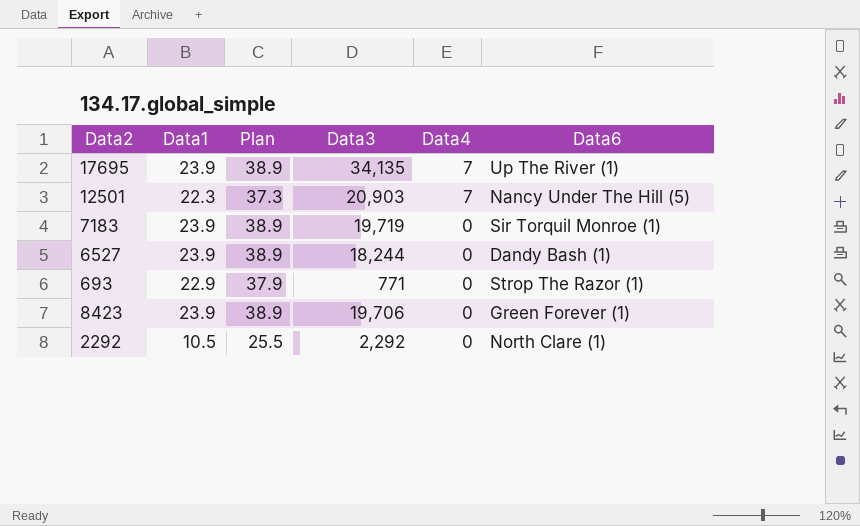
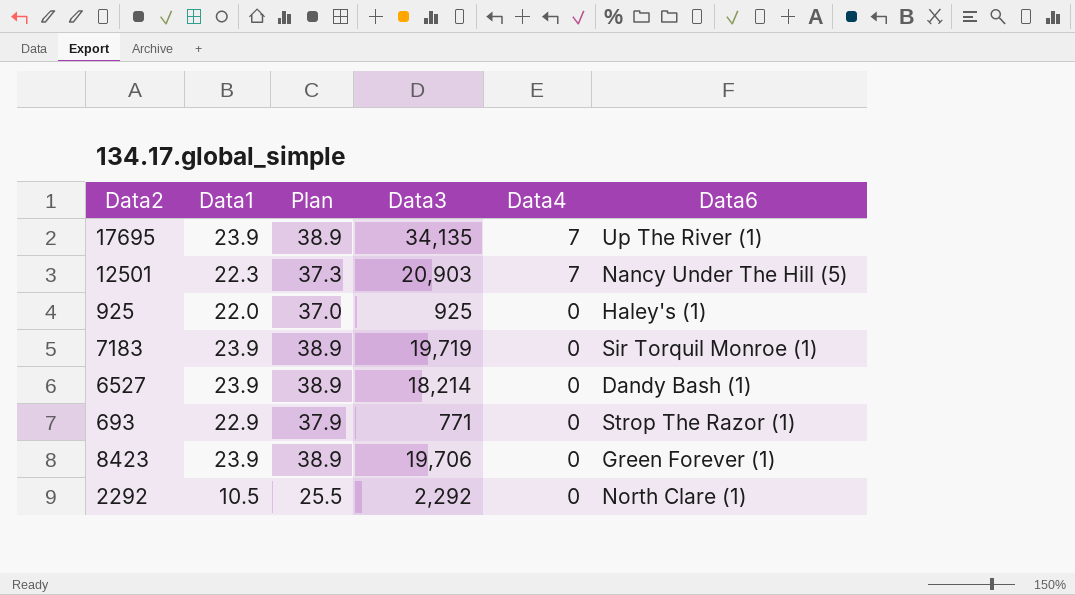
row 925: none -> 22.0 | 37.0 | 925 | 0 | Haley's (1)
6527 | Data3: 18,244 -> 18,214

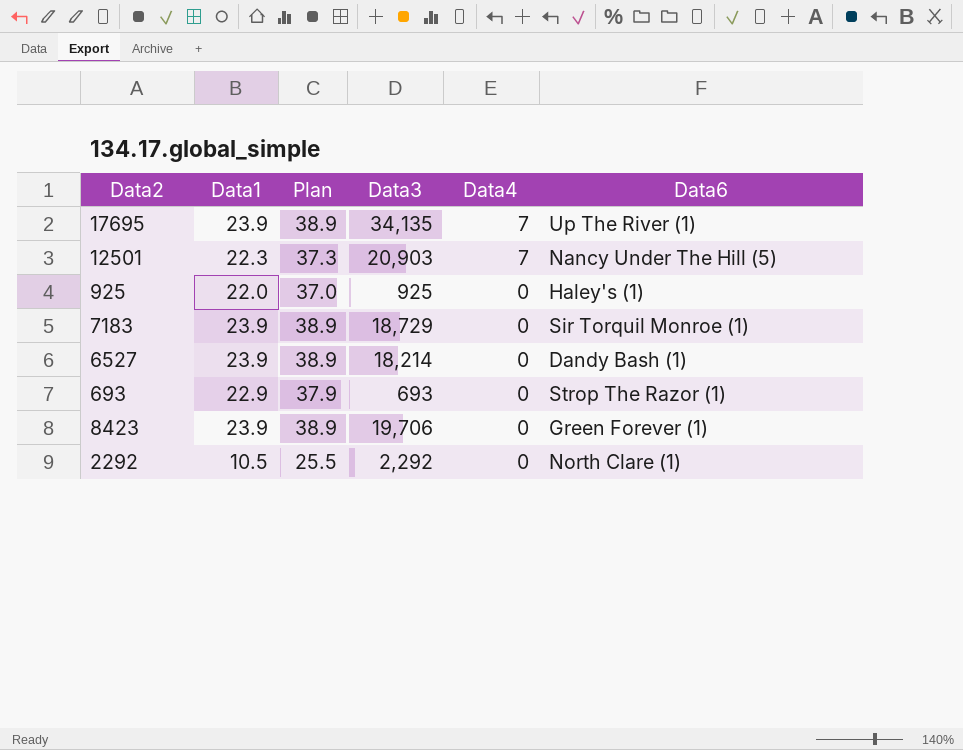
7183 | Data3: 19,719 -> 18,729
693 | Data3: 771 -> 693

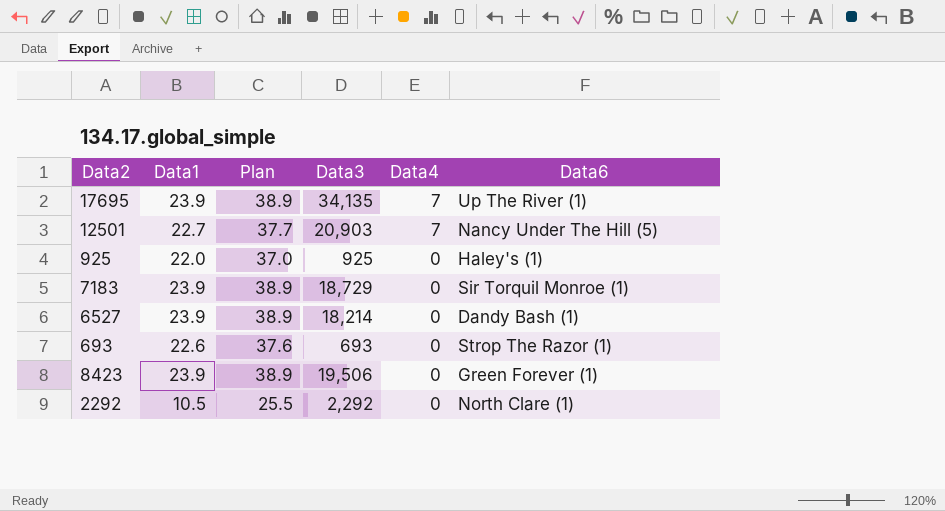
12501 | Data1: 22.3 -> 22.7
12501 | Plan: 37.3 -> 37.7
693 | Data1: 22.9 -> 22.6
693 | Plan: 37.9 -> 37.6
8423 | Data3: 19,706 -> 19,506

